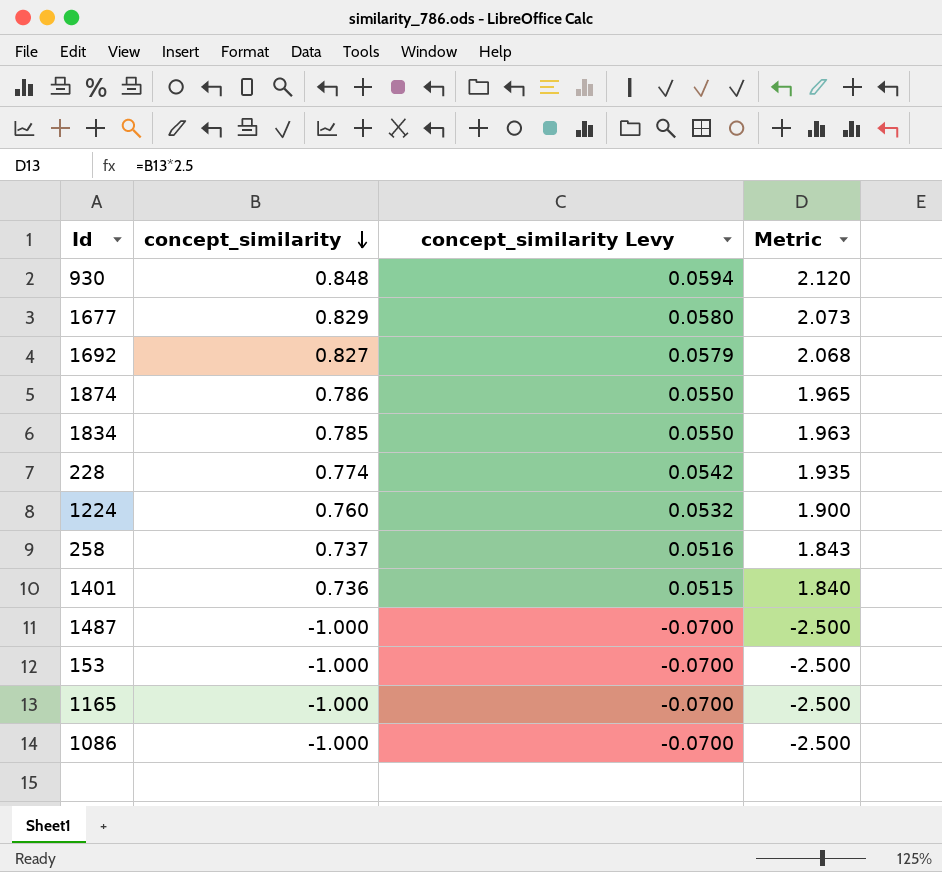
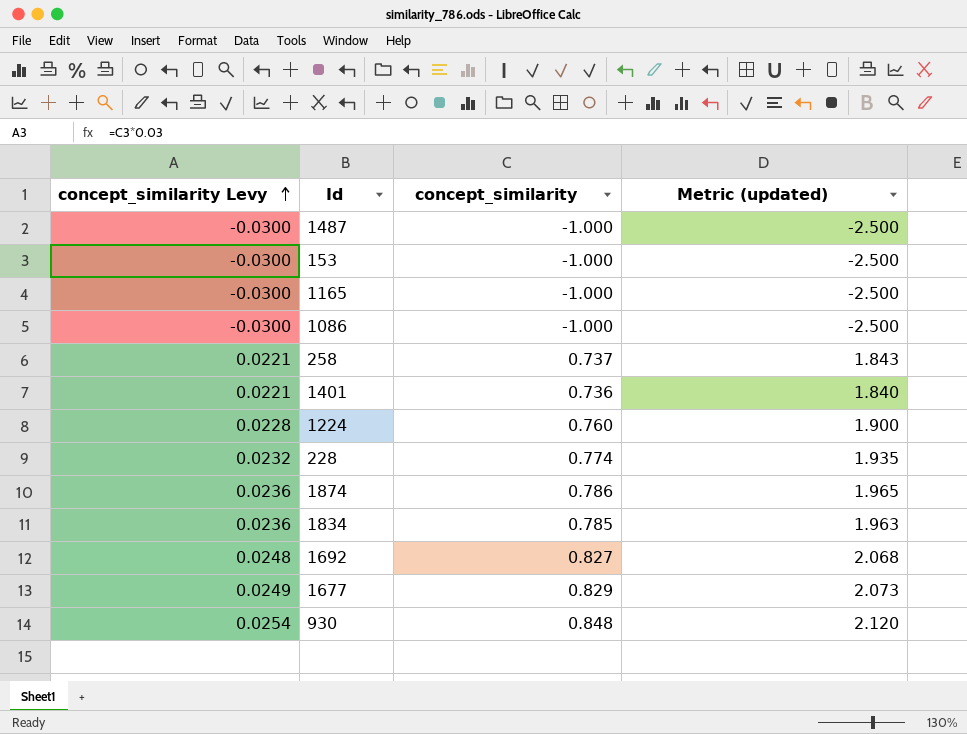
row order: concept_similarity descending -> concept_similarity Levy ascending
column concept_similarity Levy | formula: [concept_similarity] * 0.07 -> [concept_similarity] * 0.03
column concept_similarity Levy | position: 3 -> 1
column name: Metric -> Metric (updated)

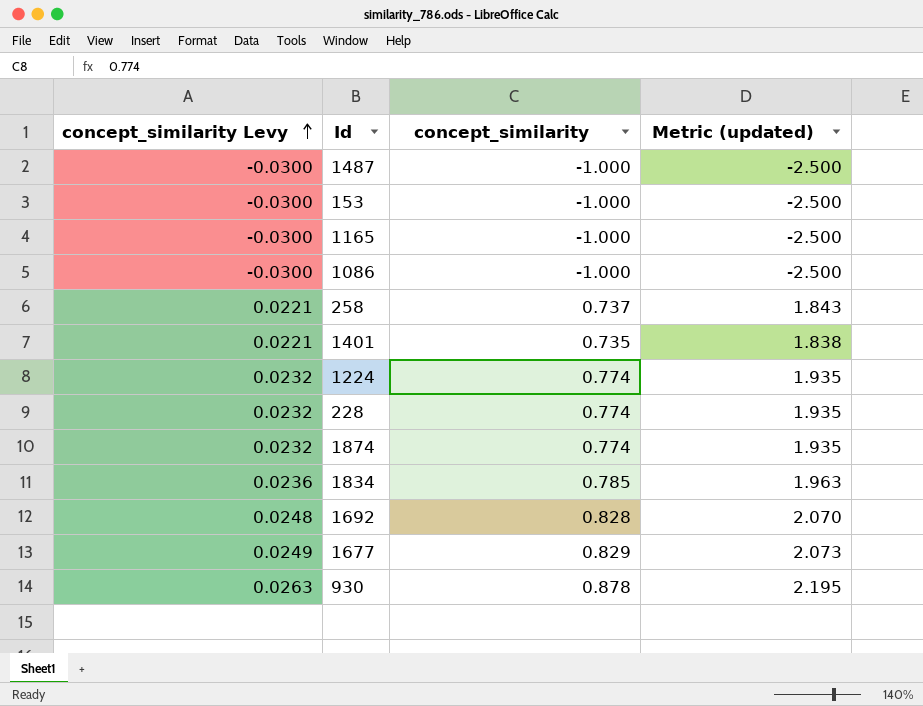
1401 | concept_similarity: 0.736 -> 0.735
1401 | Metric (updated): 1.840 -> 1.838
1224 | concept_similarity Levy: 0.0228 -> 0.0232
1224 | concept_similarity: 0.760 -> 0.774
1224 | Metric (updated): 1.900 -> 1.935
1874 | concept_similarity Levy: 0.0236 -> 0.0232
1874 | concept_similarity: 0.786 -> 0.774
1874 | Metric (updated): 1.965 -> 1.935
1692 | concept_similarity: 0.827 -> 0.828
1692 | Metric (updated): 2.068 -> 2.070
930 | concept_similarity Levy: 0.0254 -> 0.0263
930 | concept_similarity: 0.848 -> 0.878
930 | Metric (updated): 2.120 -> 2.195

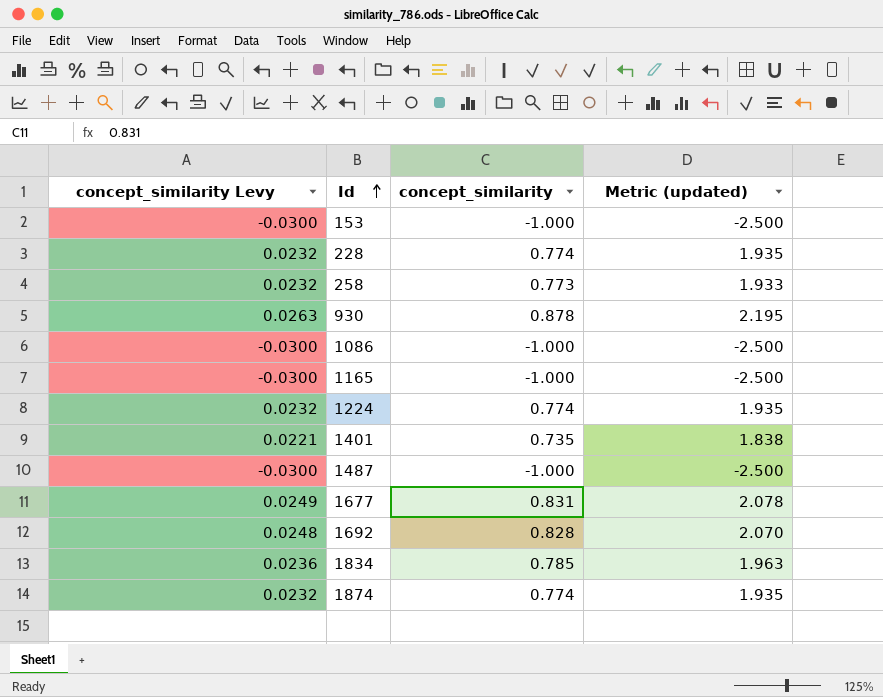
row order: concept_similarity Levy ascending -> Id ascending
258 | concept_similarity Levy: 0.0221 -> 0.0232
258 | concept_similarity: 0.737 -> 0.773
258 | Metric (updated): 1.843 -> 1.933
1677 | concept_similarity: 0.829 -> 0.831
1677 | Metric (updated): 2.073 -> 2.078

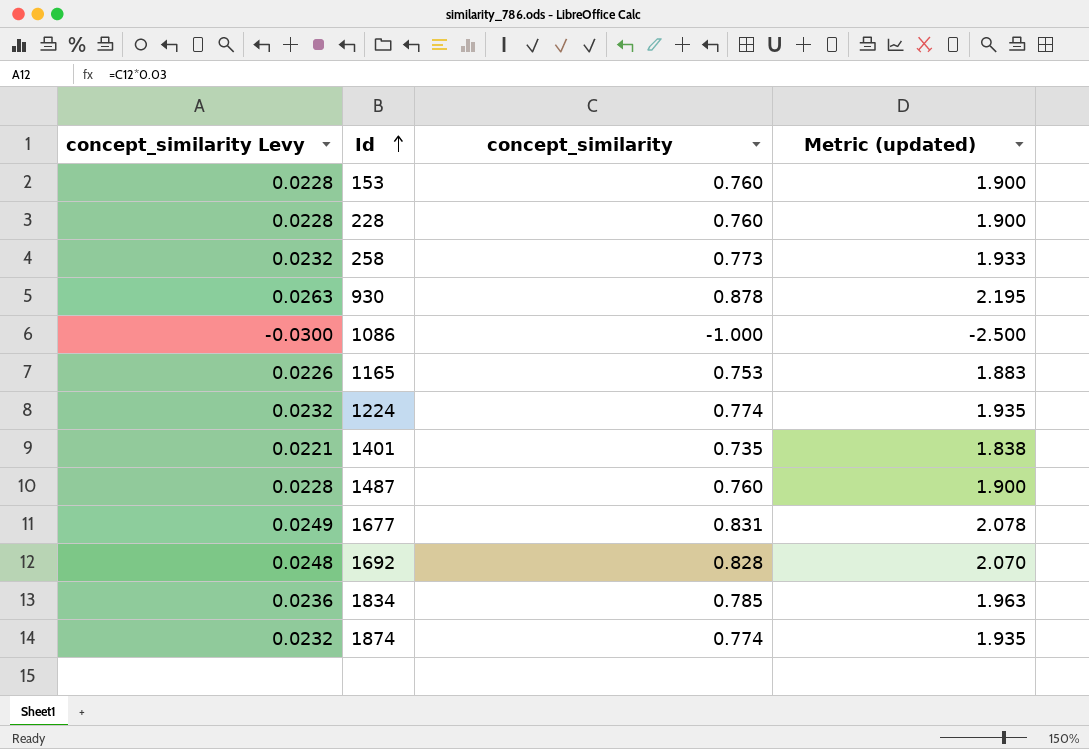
153 | concept_similarity Levy: -0.0300 -> 0.0228
153 | concept_similarity: -1.000 -> 0.760
153 | Metric (updated): -2.500 -> 1.900
228 | concept_similarity Levy: 0.0232 -> 0.0228
228 | concept_similarity: 0.774 -> 0.760
228 | Metric (updated): 1.935 -> 1.900
1165 | concept_similarity Levy: -0.0300 -> 0.0226
1165 | concept_similarity: -1.000 -> 0.753
1165 | Metric (updated): -2.500 -> 1.883
1487 | concept_similarity Levy: -0.0300 -> 0.0228
1487 | concept_similarity: -1.000 -> 0.760
1487 | Metric (updated): -2.500 -> 1.900

